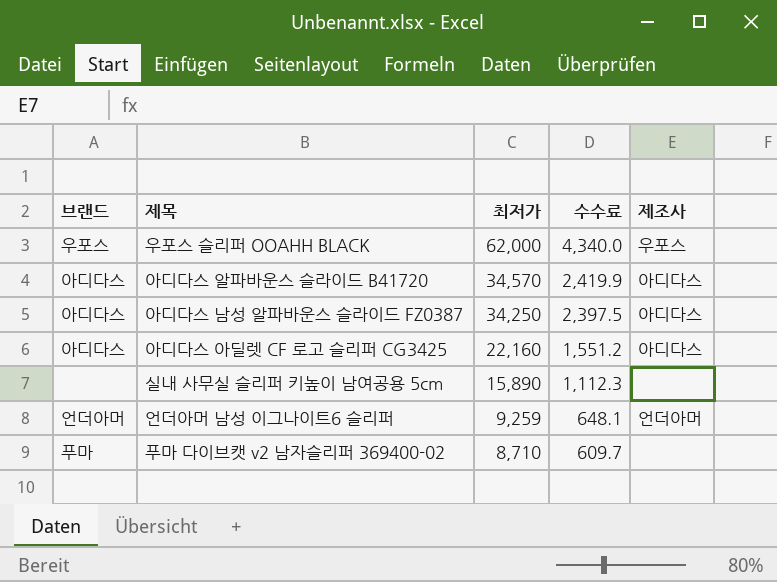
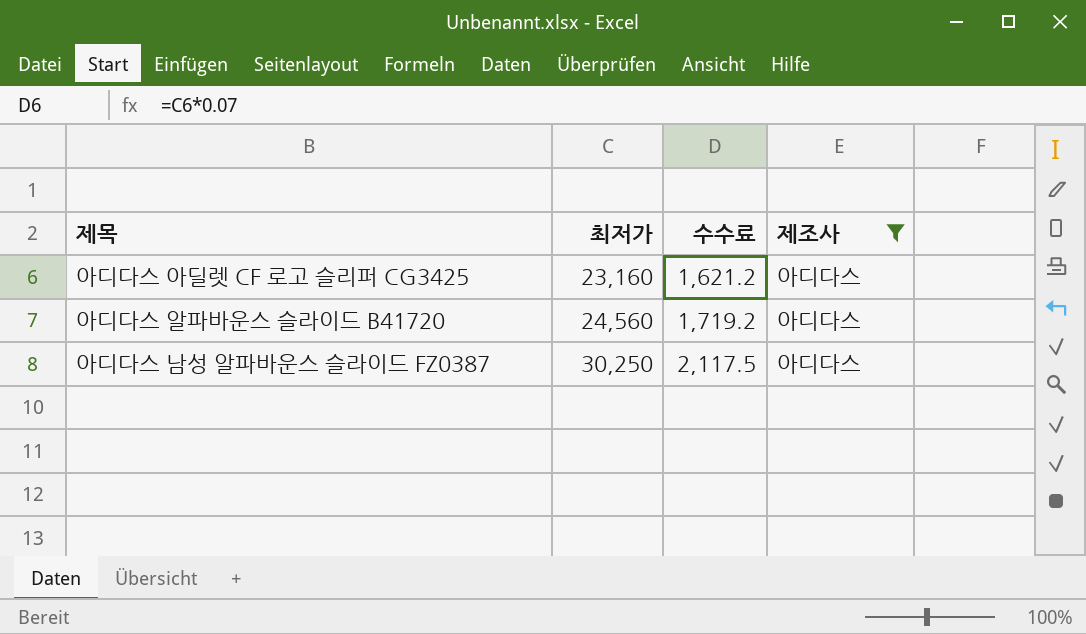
filter: none -> 제조사 = 아디다스
row order: 최저가 descending -> 최저가 ascending
column 브랜드 | position: 1 -> none
아디다스 아딜렛 CF 로고 슬리퍼 CG3425 | 최저가: 22,160 -> 23,160
아디다스 아딜렛 CF 로고 슬리퍼 CG3425 | 수수료: 1,551.2 -> 1,621.2
아디다스 알파바운스 슬라이드 B41720 | 최저가: 34,570 -> 24,560
아디다스 알파바운스 슬라이드 B41720 | 수수료: 2,419.9 -> 1,719.2
아디다스 남성 알파바운스 슬라이드 FZ0387 | 최저가: 34,250 -> 30,250
아디다스 남성 알파바운스 슬라이드 FZ0387 | 수수료: 2,397.5 -> 2,117.5

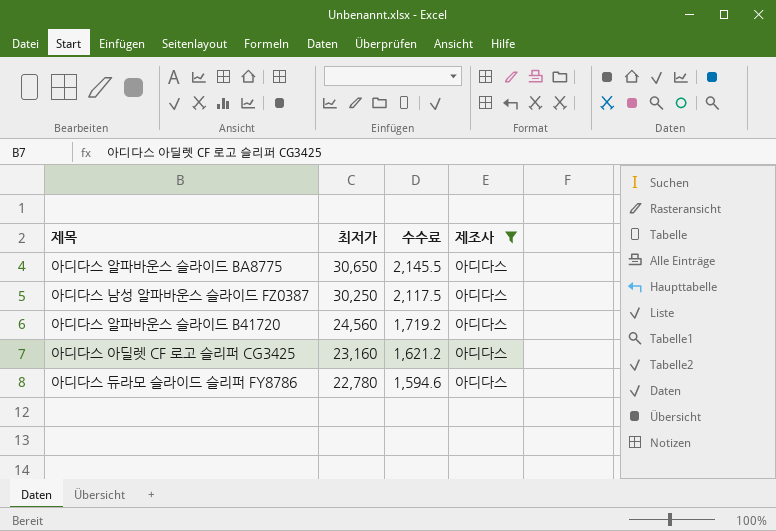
row order: 최저가 ascending -> 최저가 descending
row 아디다스 알파바운스 슬라이드 BA8775: none -> 30,650 | 2,145.5 | 아디다스
row 아디다스 듀라모 슬라이드 슬리퍼 FY8786: none -> 22,780 | 1,594.6 | 아디다스

